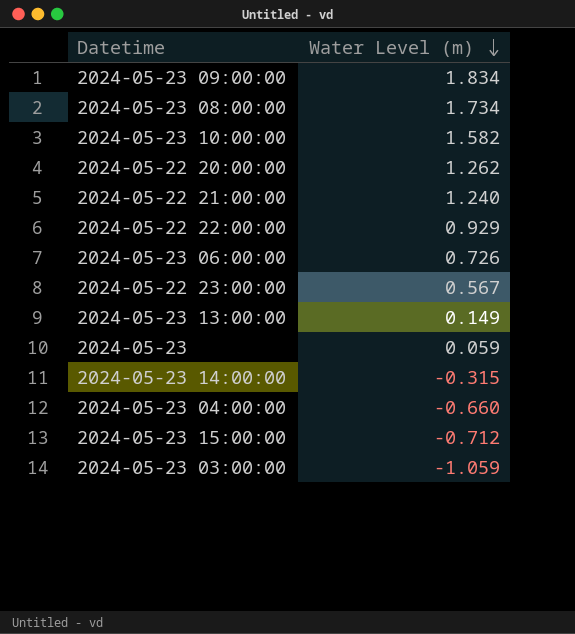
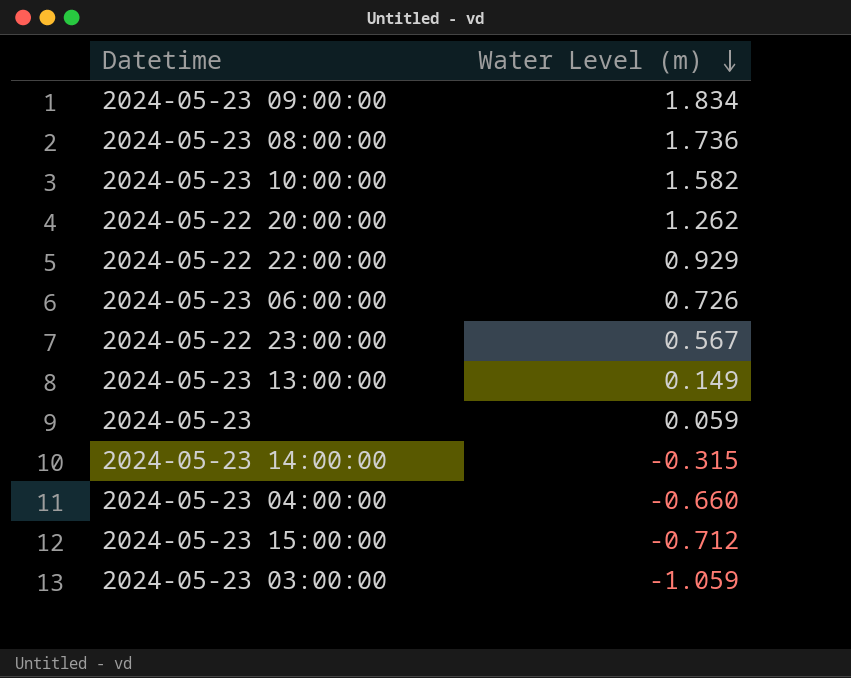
row 2024-05-22 21:00:00: 1.240 -> none
2024-05-23 08:00:00 | Water Level (m): 1.734 -> 1.736

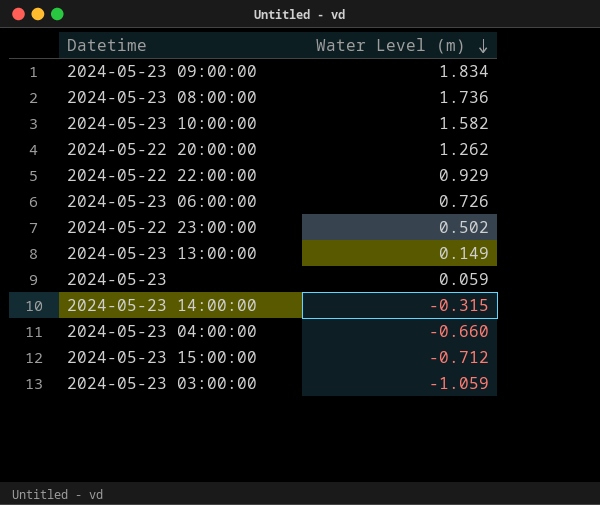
2024-05-22 23:00:00 | Water Level (m): 0.567 -> 0.502

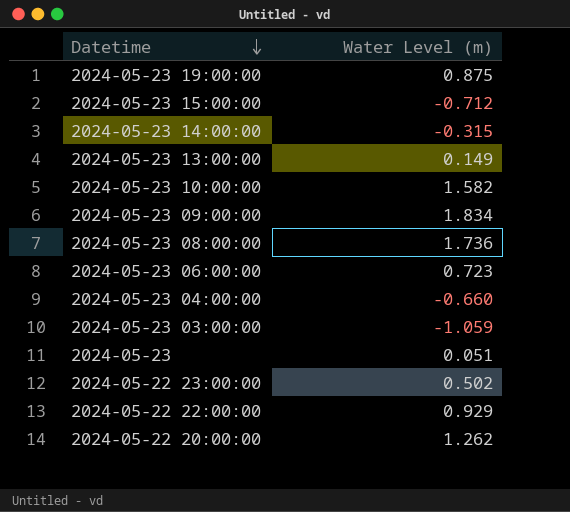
row order: Water Level (m) descending -> Datetime descending
row 2024-05-23 19:00:00: none -> 0.875
2024-05-23 06:00:00 | Water Level (m): 0.726 -> 0.723
2024-05-23 | Water Level (m): 0.059 -> 0.051

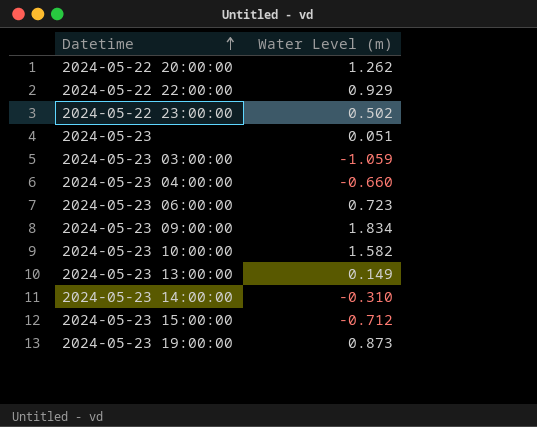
row order: Datetime descending -> Datetime ascending
row 2024-05-23 08:00:00: 1.736 -> none
2024-05-23 14:00:00 | Water Level (m): -0.315 -> -0.310
2024-05-23 19:00:00 | Water Level (m): 0.875 -> 0.873

